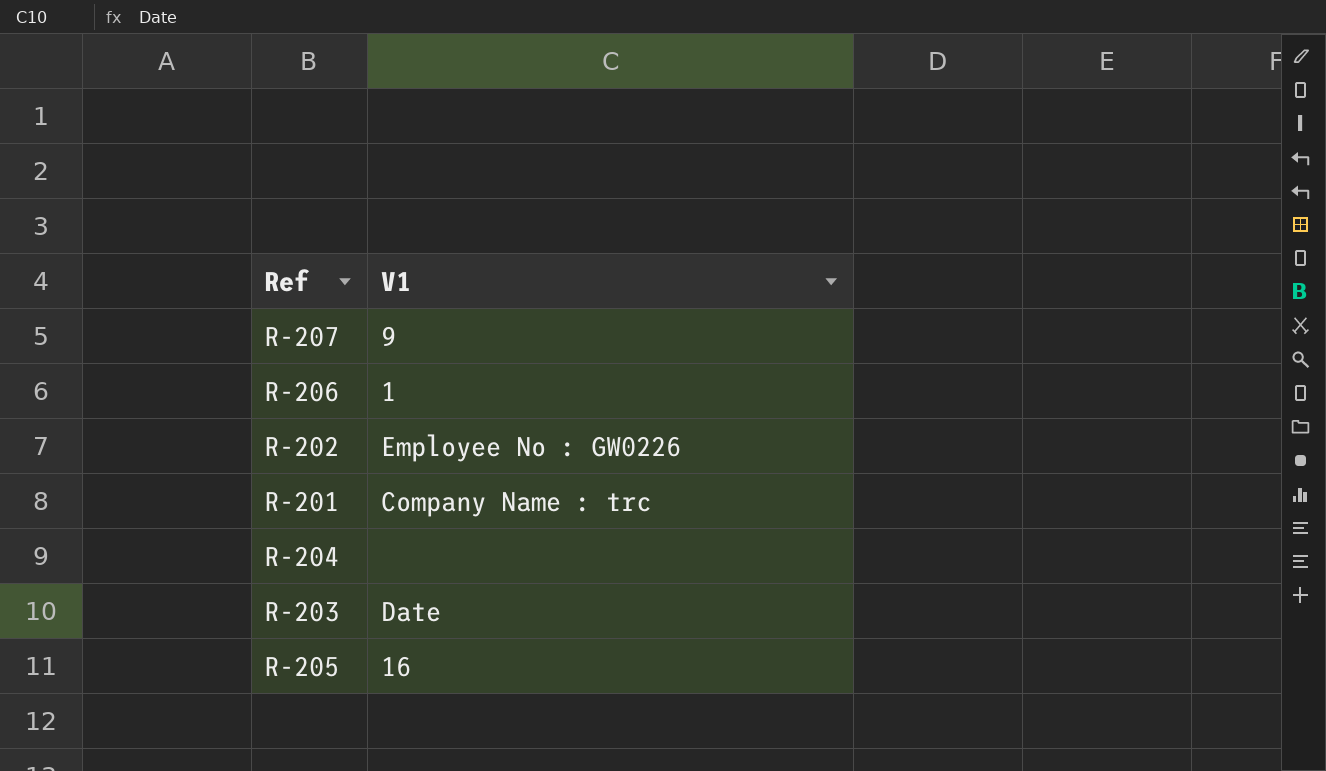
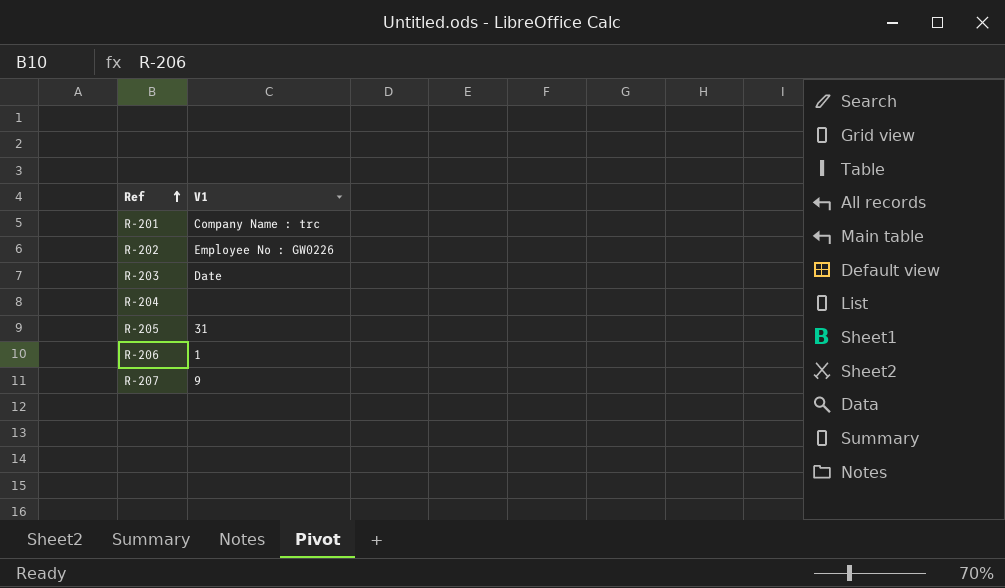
row order: none -> Ref ascending
R-205 | V1: 16 -> 31

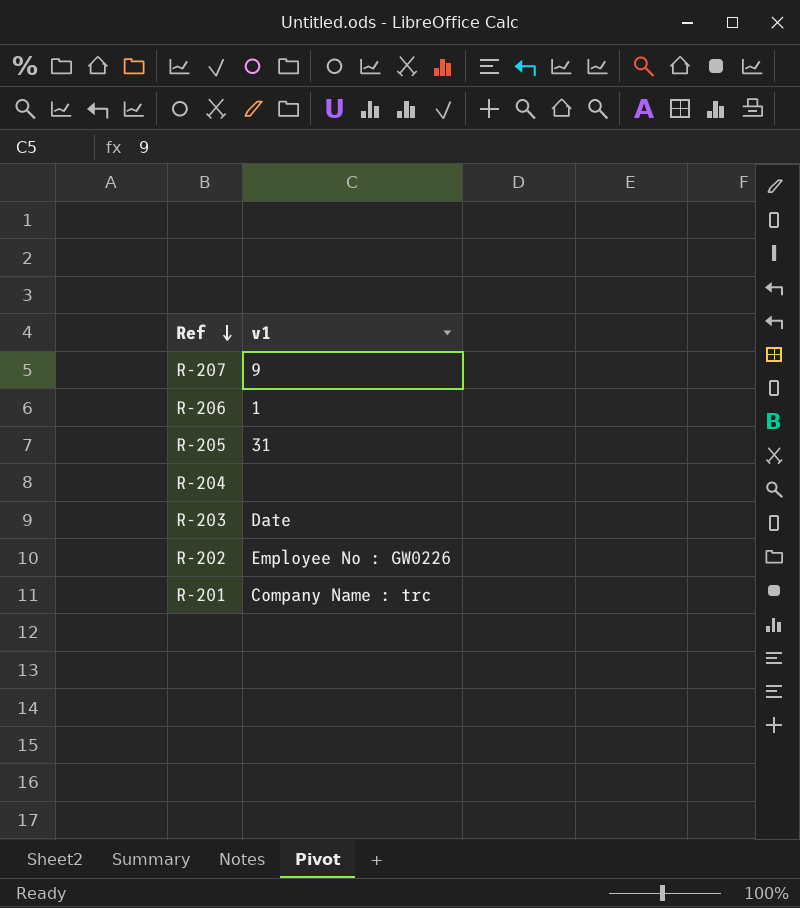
row order: Ref ascending -> Ref descending
column name: V1 -> v1

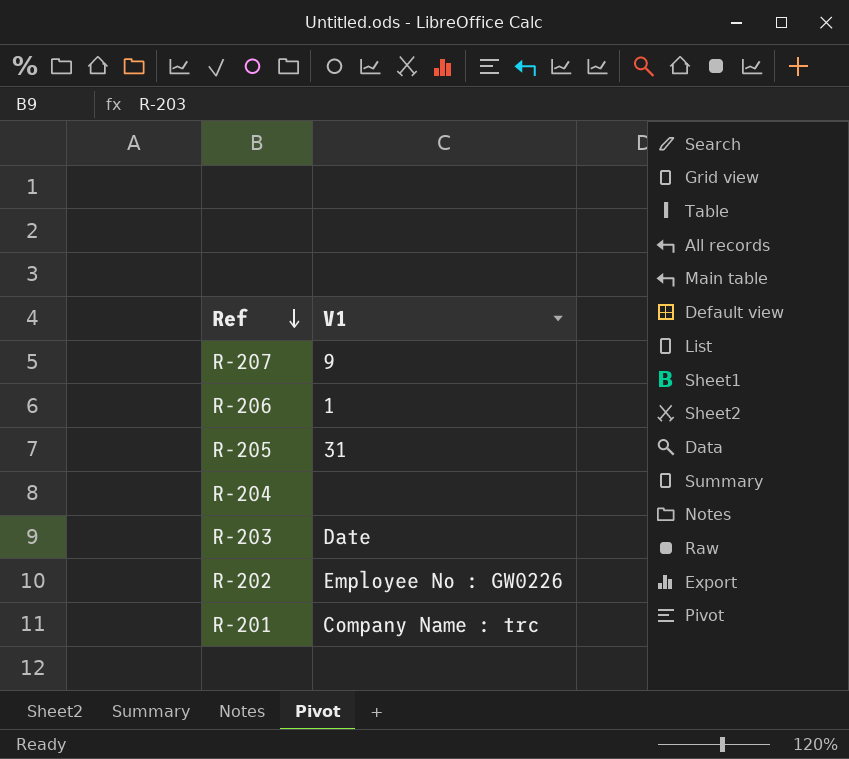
column name: v1 -> V1

